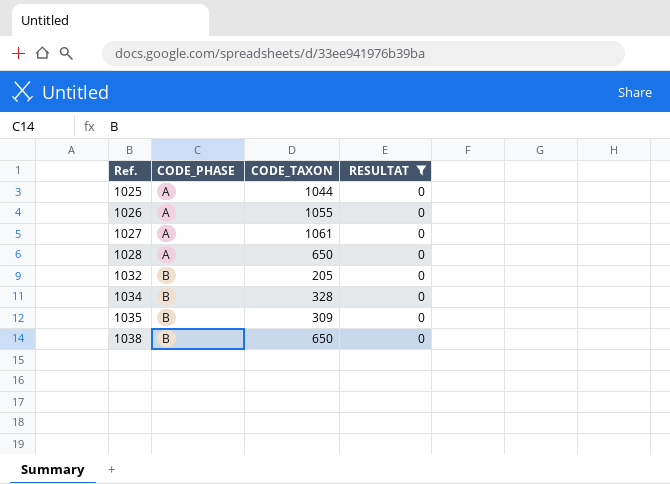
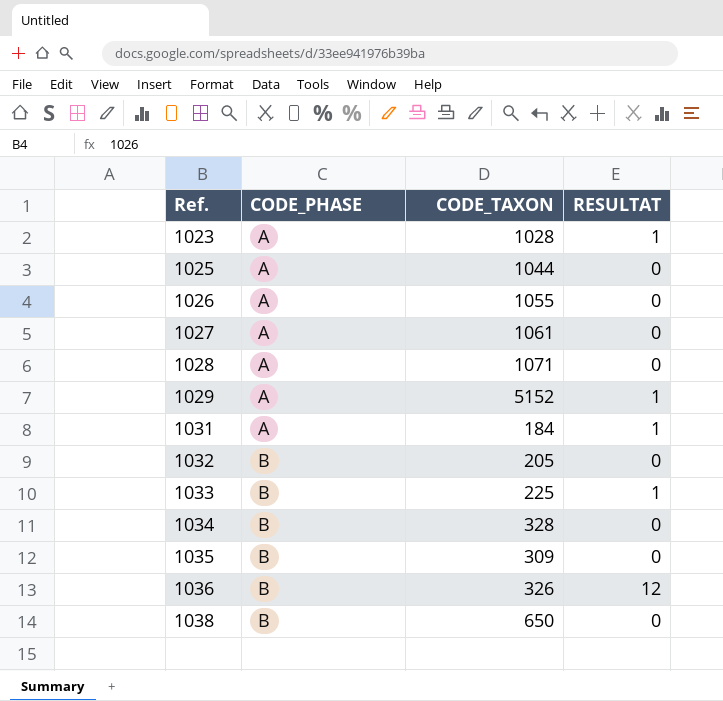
filter: RESULTAT = 0 -> none
1028 | CODE_TAXON: 650 -> 1071

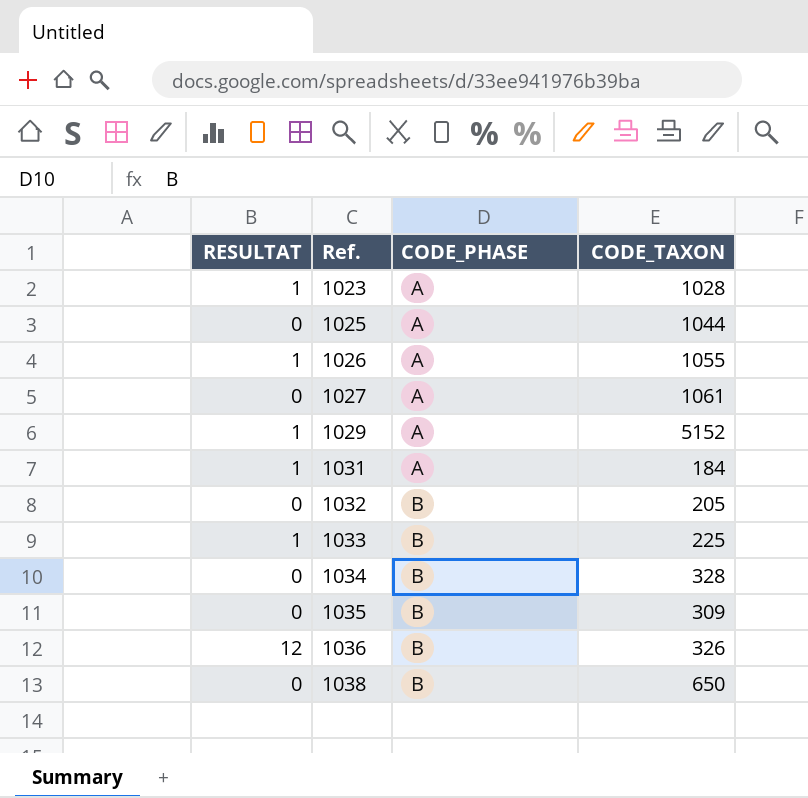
column RESULTAT | position: 4 -> 1
row 1028: A | 1071 | 0 -> none
1026 | RESULTAT: 0 -> 1

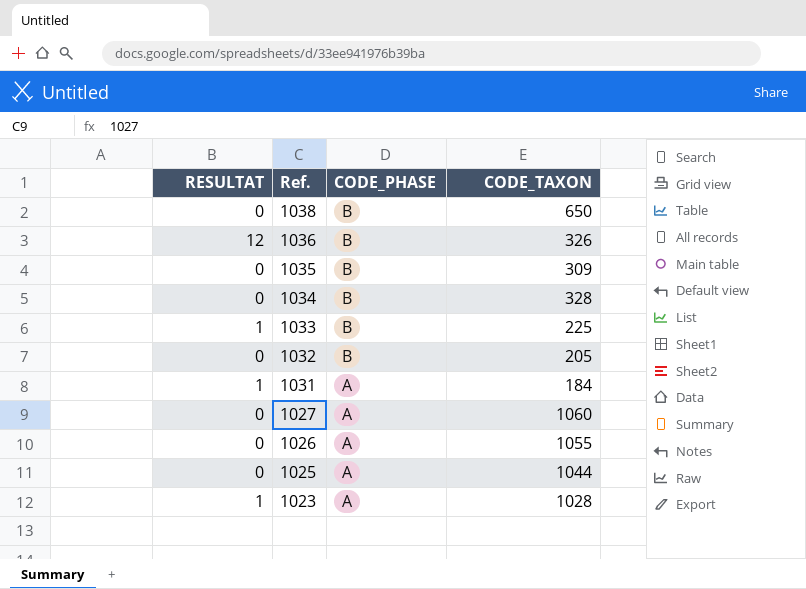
row order: Ref. ascending -> Ref. descending
row 1029: 1 | A | 5152 -> none
1027 | CODE_TAXON: 1061 -> 1060
1026 | RESULTAT: 1 -> 0

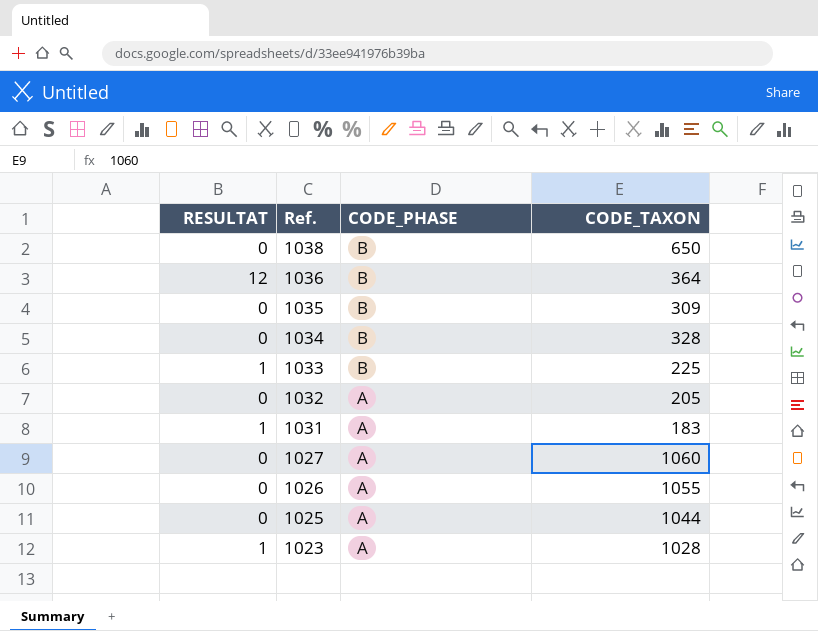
1036 | CODE_TAXON: 326 -> 364
1032 | CODE_PHASE: B -> A
1031 | CODE_TAXON: 184 -> 183

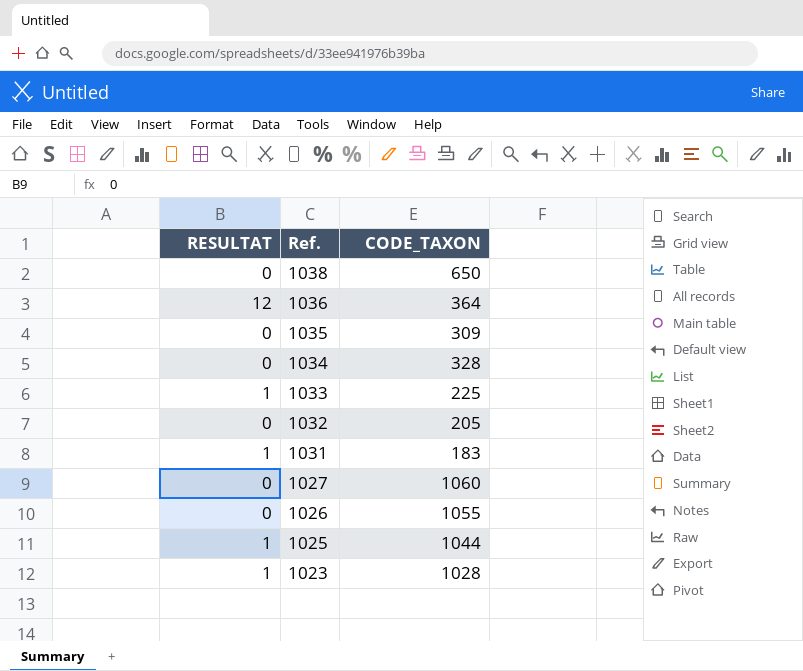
column CODE_PHASE | position: 3 -> none
1025 | RESULTAT: 0 -> 1

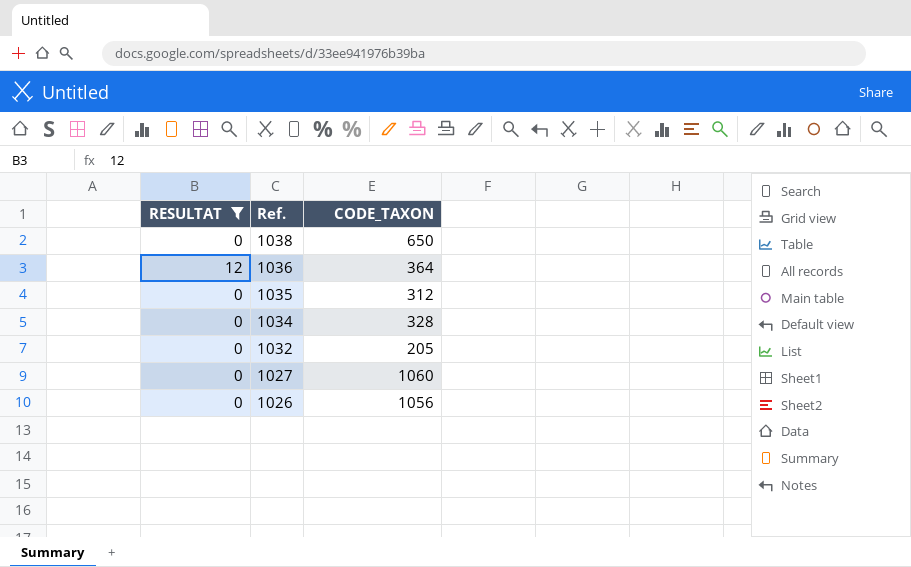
filter: none -> RESULTAT != 1
1035 | CODE_TAXON: 309 -> 312
1026 | CODE_TAXON: 1055 -> 1056

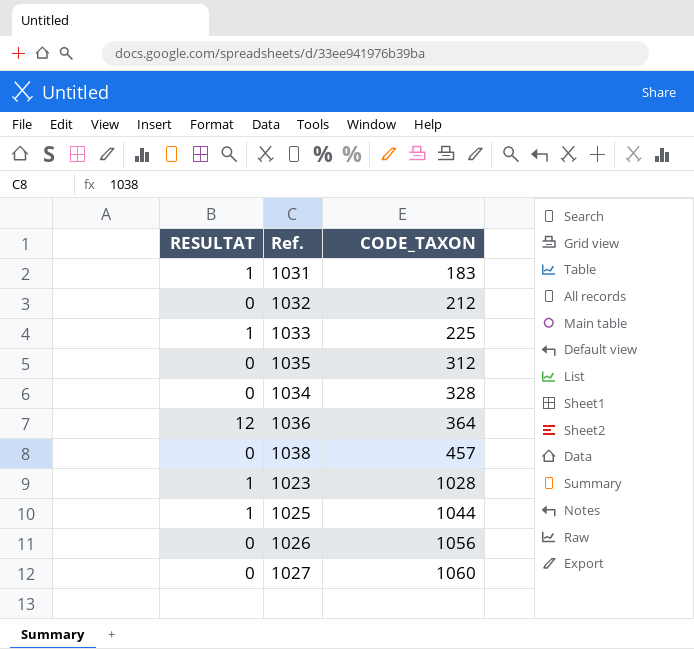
filter: RESULTAT != 1 -> none
row order: Ref. descending -> CODE_TAXON ascending
1032 | CODE_TAXON: 205 -> 212
1038 | CODE_TAXON: 650 -> 457

